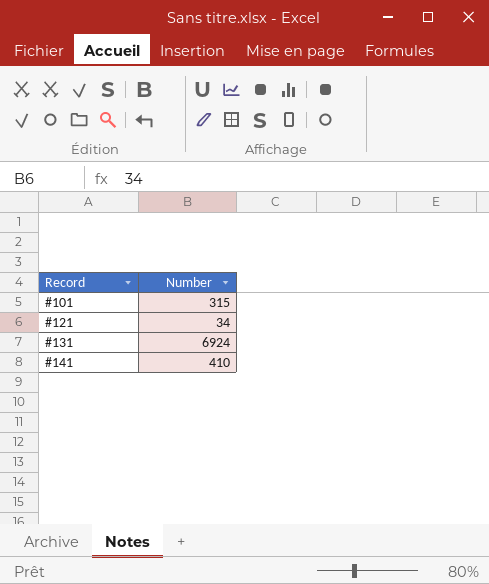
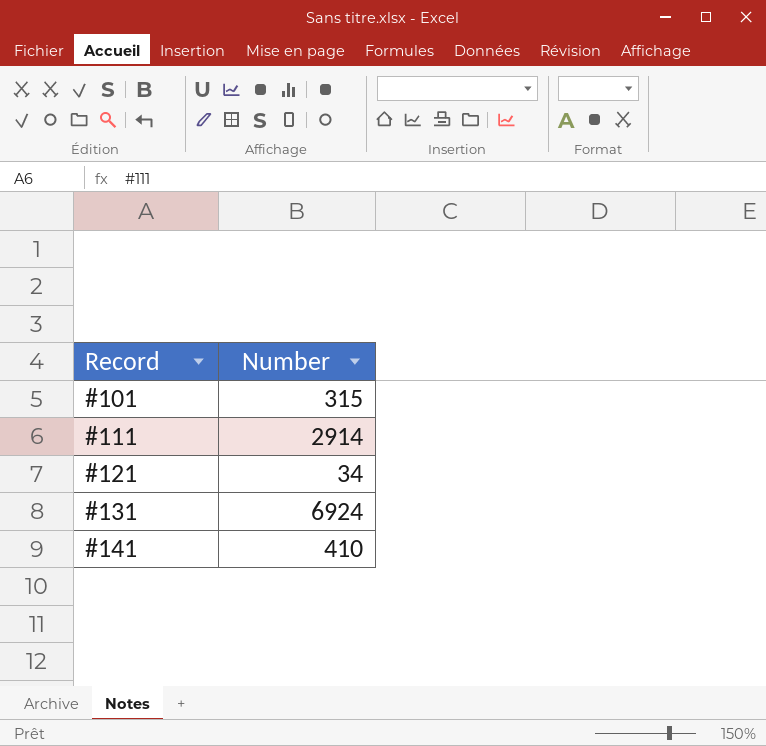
row #111: none -> 2914

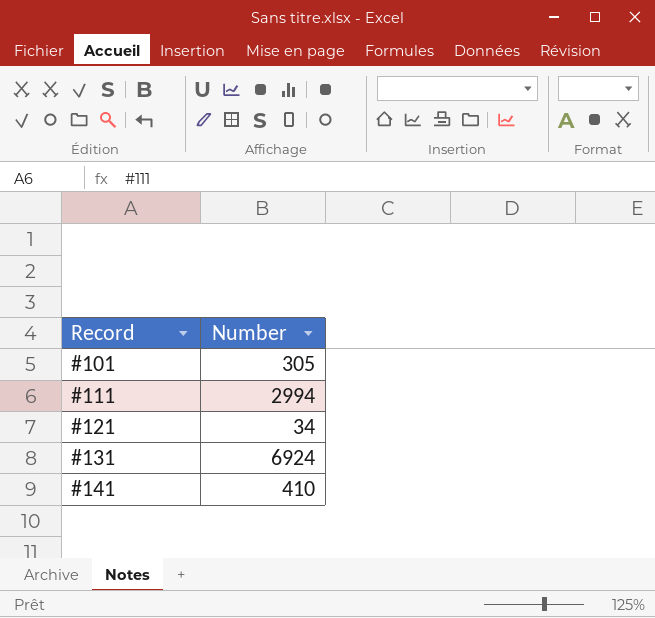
#101 | Number: 315 -> 305
#111 | Number: 2914 -> 2994

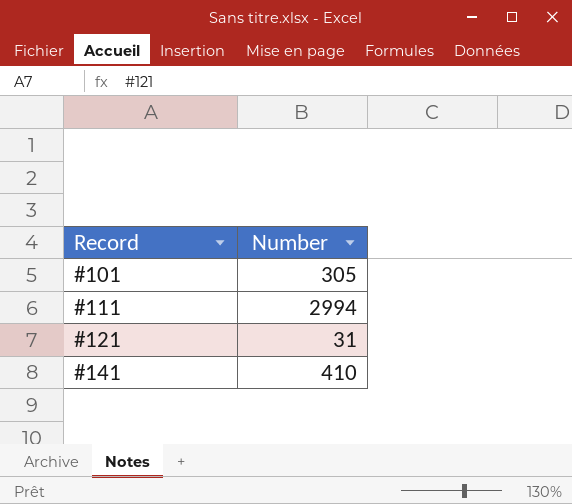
row #131: 6924 -> none
#121 | Number: 34 -> 31

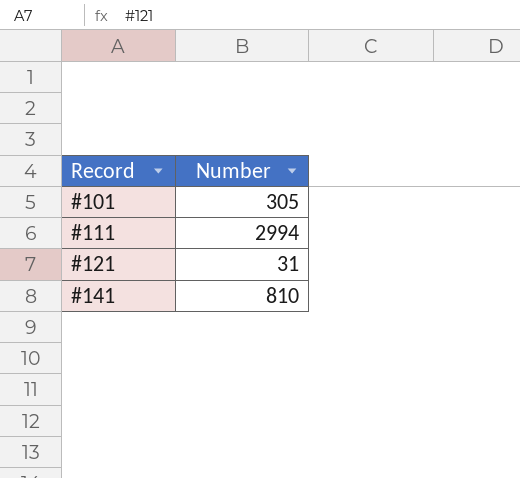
#141 | Number: 410 -> 810

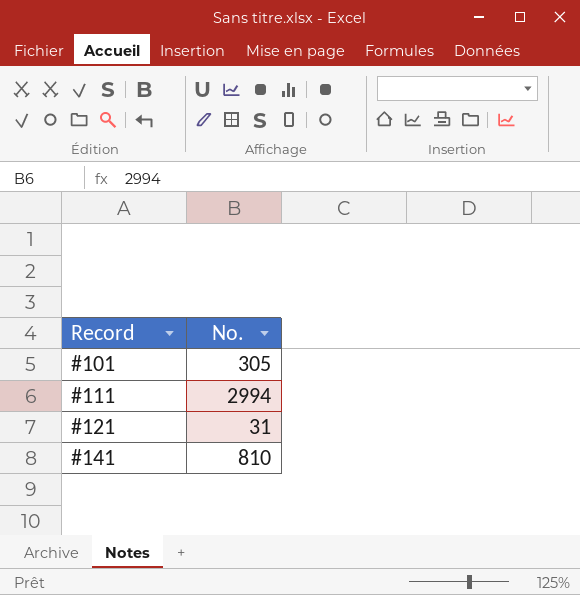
column name: Number -> No.

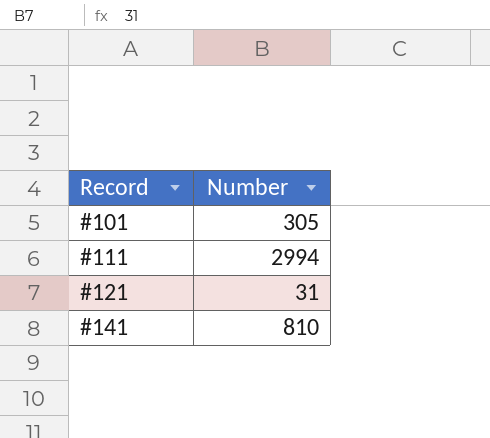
column name: No. -> Number

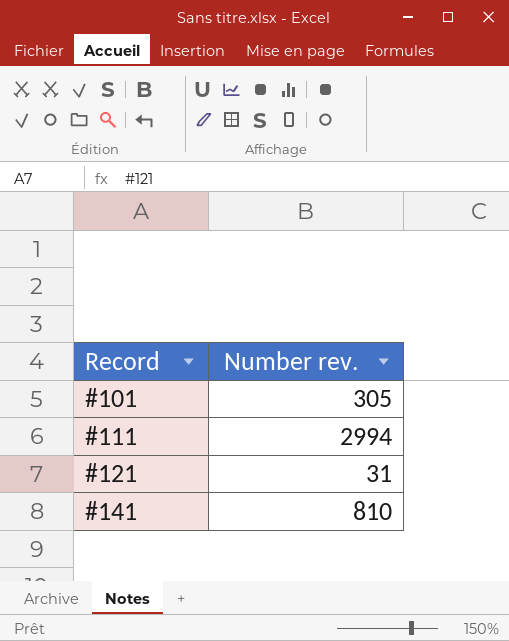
column name: Number -> Number rev.

